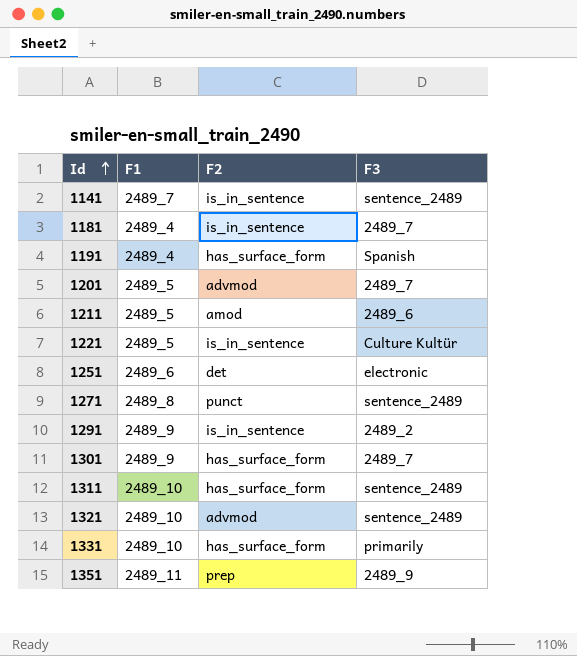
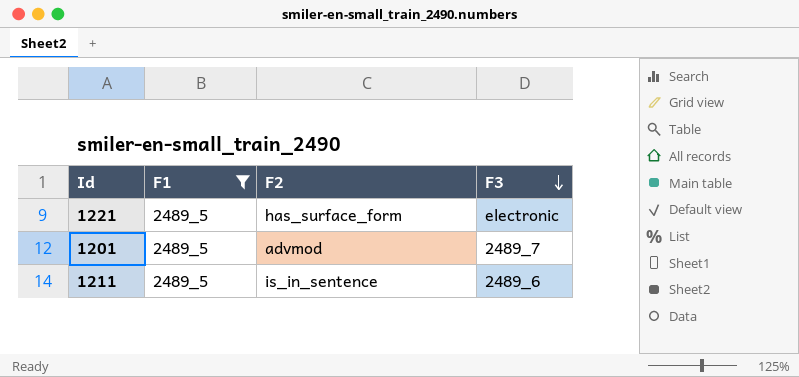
filter: none -> F1 = 2489_5
row order: Id ascending -> F3 descending
1221 | F2: is_in_sentence -> has_surface_form
1221 | F3: Culture Kultür -> electronic
1211 | F2: amod -> is_in_sentence

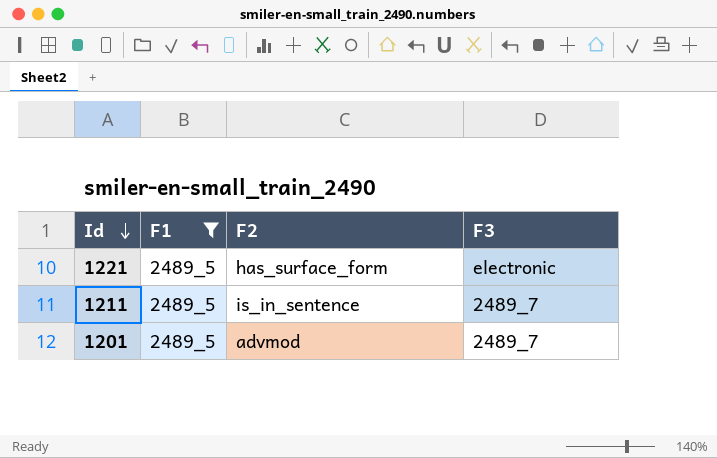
row order: F3 descending -> Id descending
1211 | F3: 2489_6 -> 2489_7

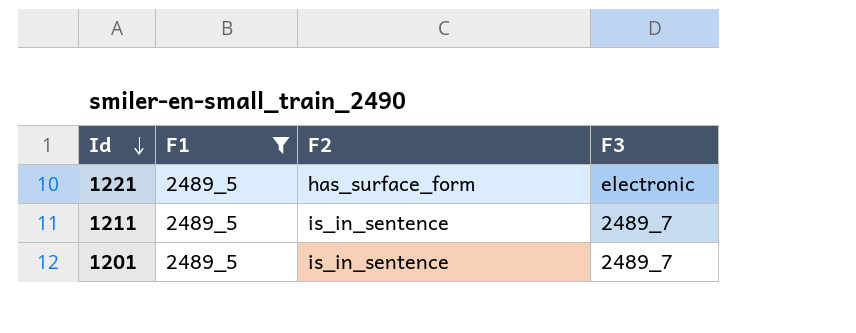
1201 | F2: advmod -> is_in_sentence

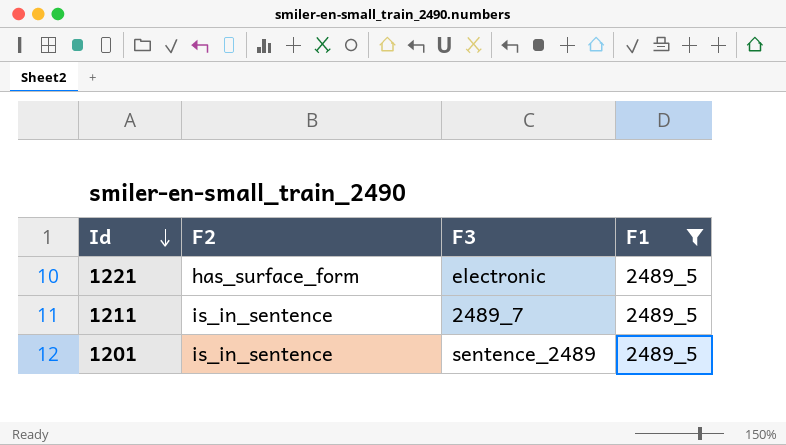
column F1 | position: 2 -> 4
1201 | F3: 2489_7 -> sentence_2489

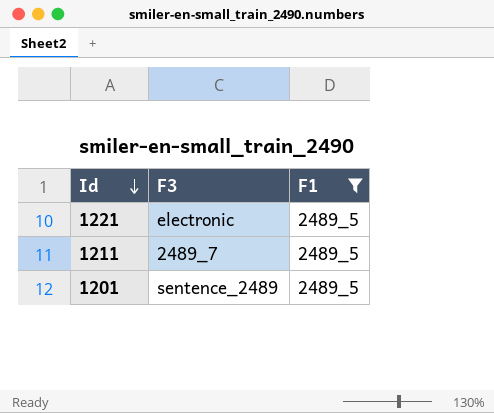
column F2 | position: 2 -> none

